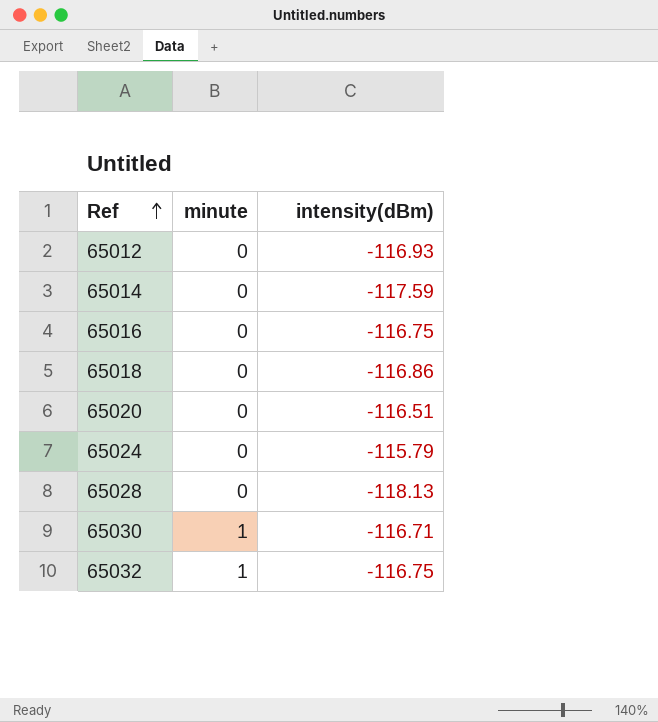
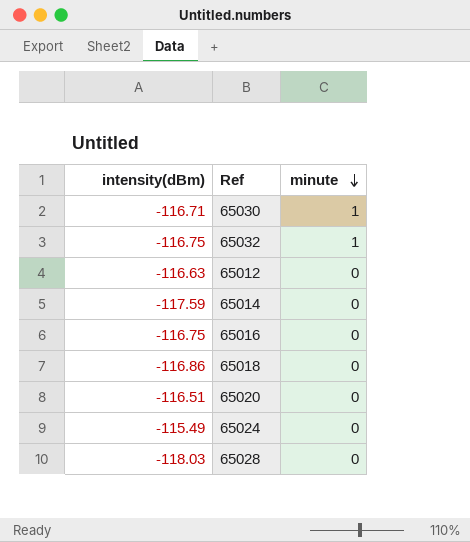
row order: Ref ascending -> minute descending
column intensity(dBm) | position: 3 -> 1
65012 | intensity(dBm): -116.93 -> -116.63
65024 | intensity(dBm): -115.79 -> -115.49
65028 | intensity(dBm): -118.13 -> -118.03

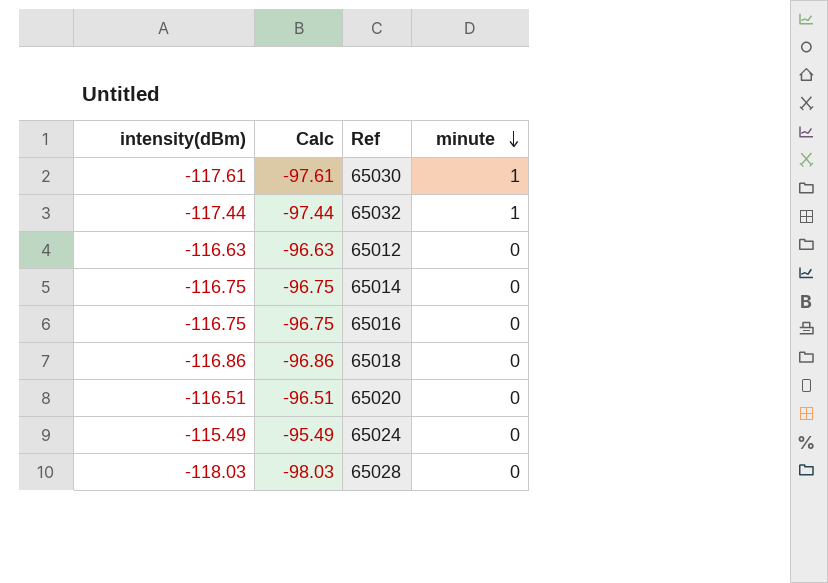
column Calc | formula: none -> [intensity(dBm)] + 20
65030 | intensity(dBm): -116.71 -> -117.61
65032 | intensity(dBm): -116.75 -> -117.44
65014 | intensity(dBm): -117.59 -> -116.75

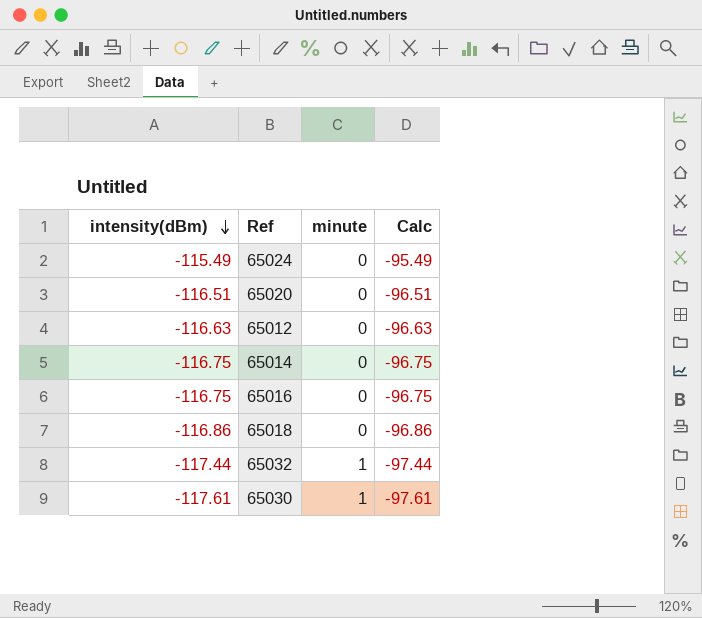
row order: minute descending -> intensity(dBm) descending
column Calc | position: 2 -> 4
row 65028: -118.03 | -98.03 | 0 -> none

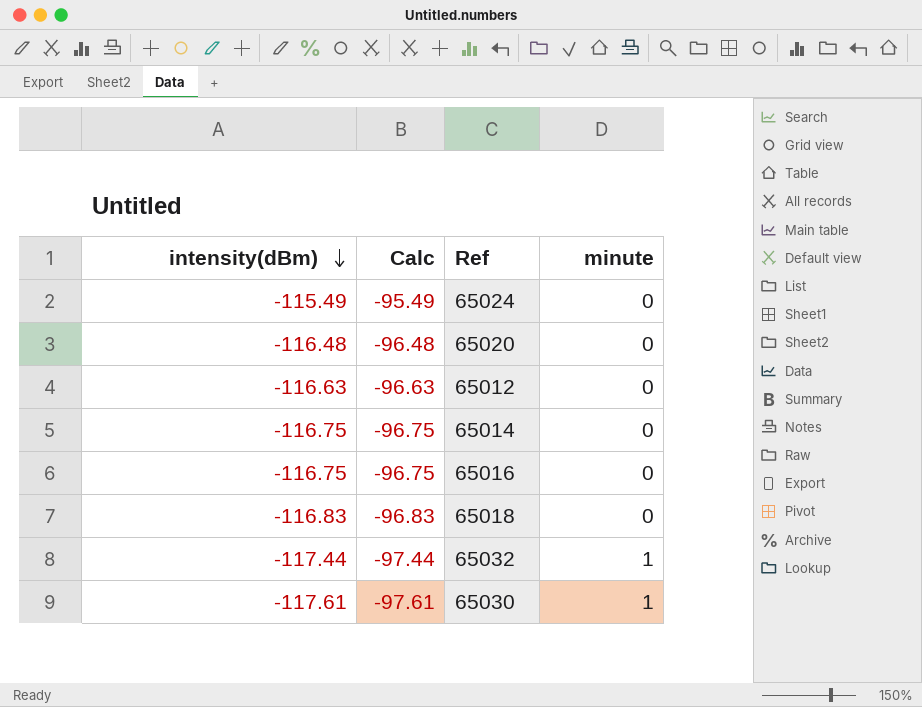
column Calc | position: 4 -> 2
65020 | intensity(dBm): -116.51 -> -116.48
65020 | Calc: -96.51 -> -96.48
65018 | intensity(dBm): -116.86 -> -116.83
65018 | Calc: -96.86 -> -96.83

